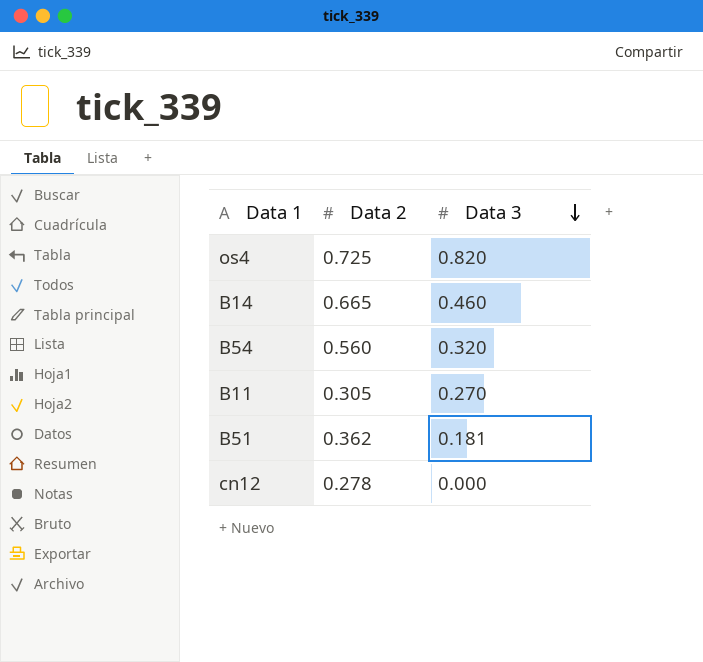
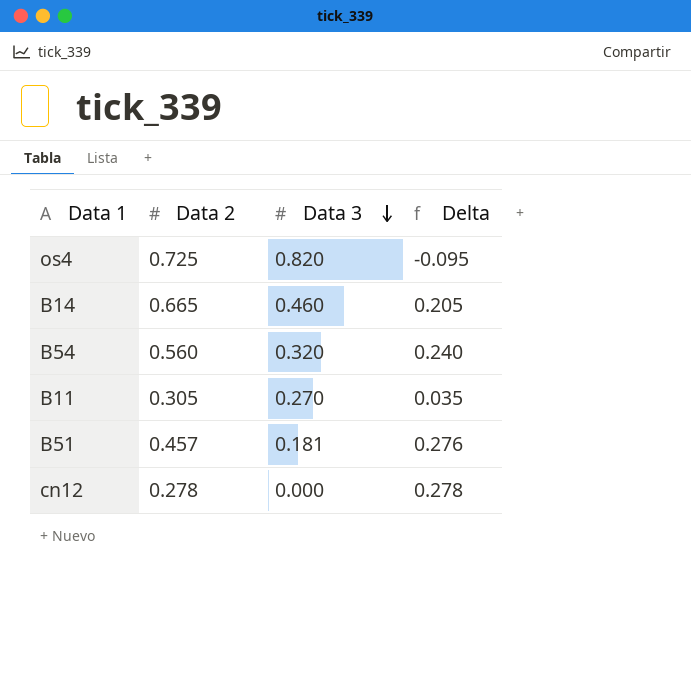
column Delta | formula: none -> [Data 2] - [Data 3]
B51 | Data 2: 0.362 -> 0.457

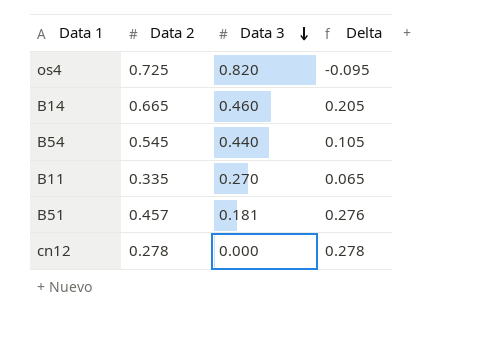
B54 | Data 2: 0.560 -> 0.545
B54 | Data 3: 0.320 -> 0.440
B54 | Delta: 0.240 -> 0.105
B11 | Data 2: 0.305 -> 0.335
B11 | Delta: 0.035 -> 0.065

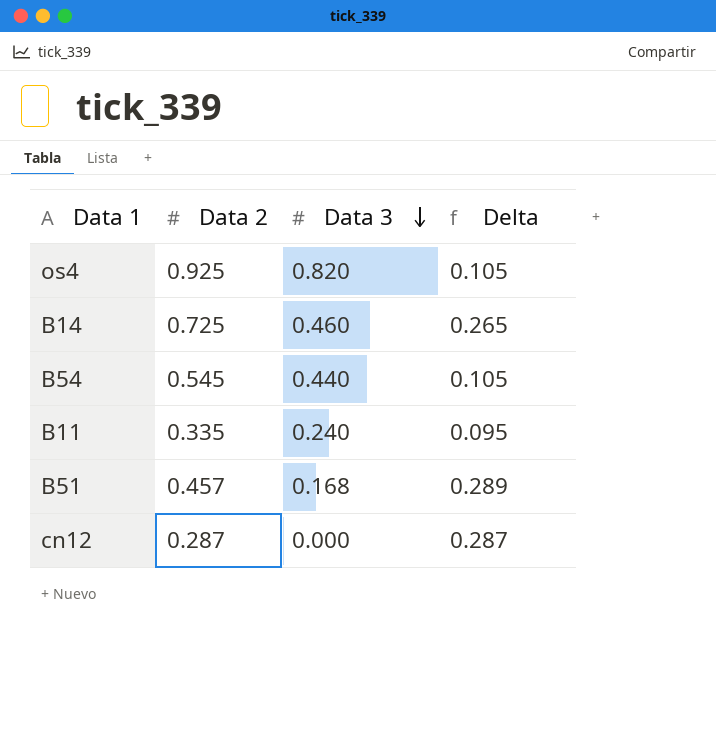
os4 | Data 2: 0.725 -> 0.925
os4 | Delta: -0.095 -> 0.105
B14 | Data 2: 0.665 -> 0.725
B14 | Delta: 0.205 -> 0.265
B11 | Data 3: 0.270 -> 0.240
B11 | Delta: 0.065 -> 0.095
B51 | Data 3: 0.181 -> 0.168
B51 | Delta: 0.276 -> 0.289
cn12 | Data 2: 0.278 -> 0.287
cn12 | Delta: 0.278 -> 0.287

